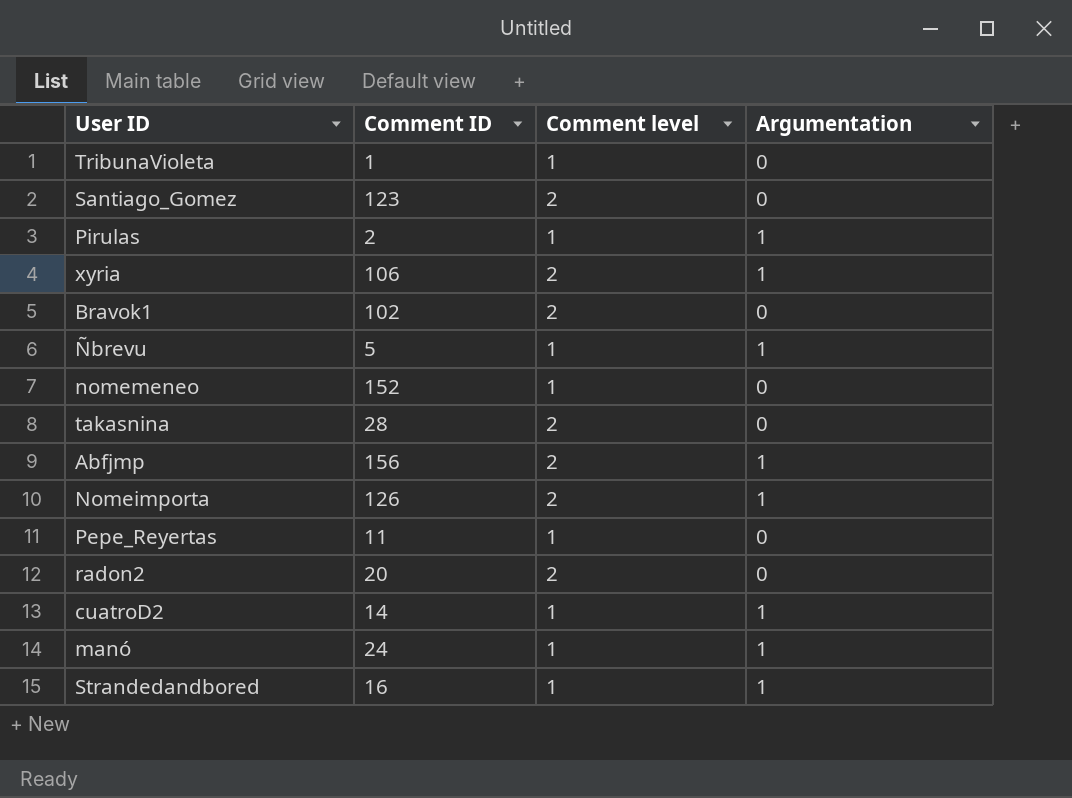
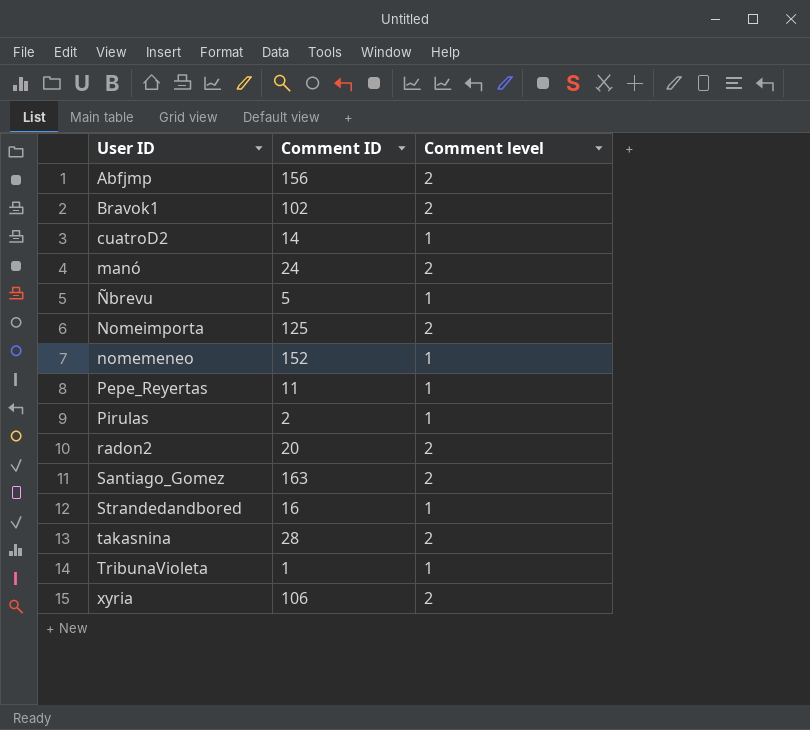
row order: none -> User ID ascending
column Argumentation | position: 4 -> none
manó | Comment level: 1 -> 2
Nomeimporta | Comment ID: 126 -> 125
Santiago_Gomez | Comment ID: 123 -> 163

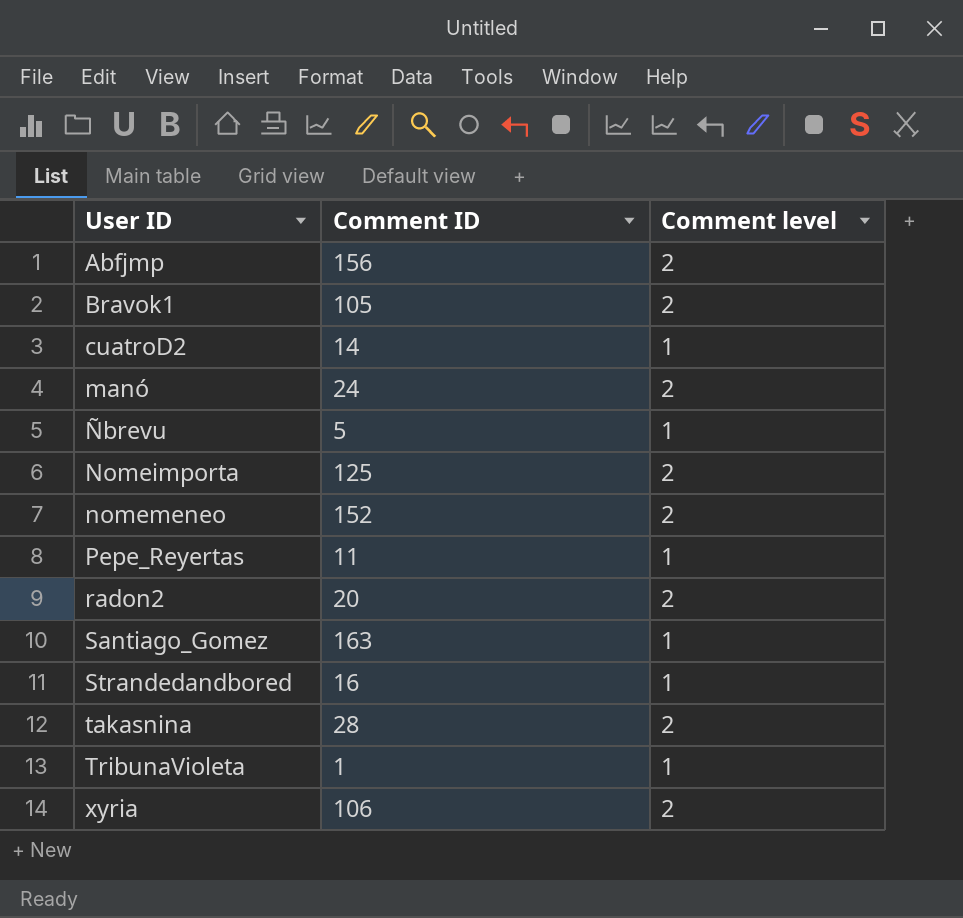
row Pirulas: 2 | 1 -> none
Bravok1 | Comment ID: 102 -> 105
nomemeneo | Comment level: 1 -> 2
Santiago_Gomez | Comment level: 2 -> 1

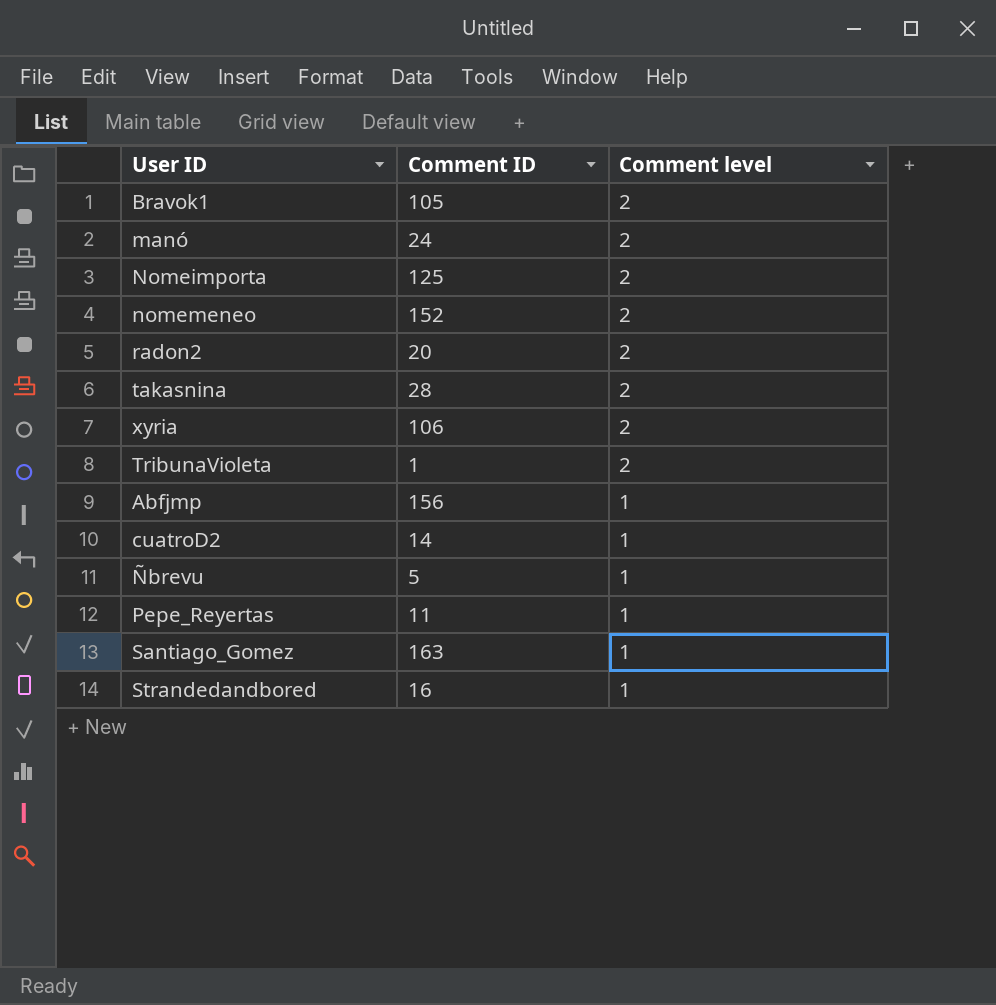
row order: User ID ascending -> Comment level descending
TribunaVioleta | Comment level: 1 -> 2
Abfjmp | Comment level: 2 -> 1

